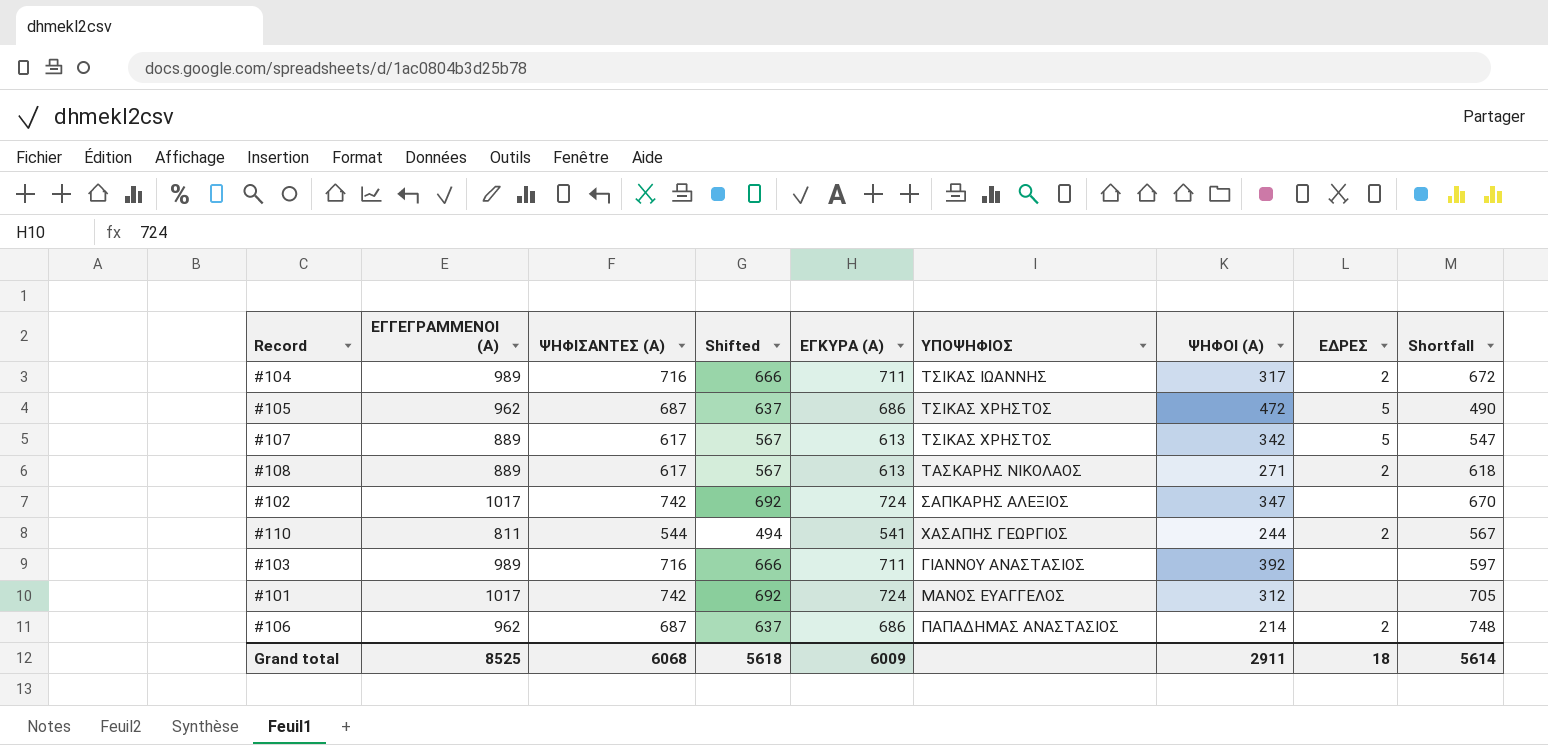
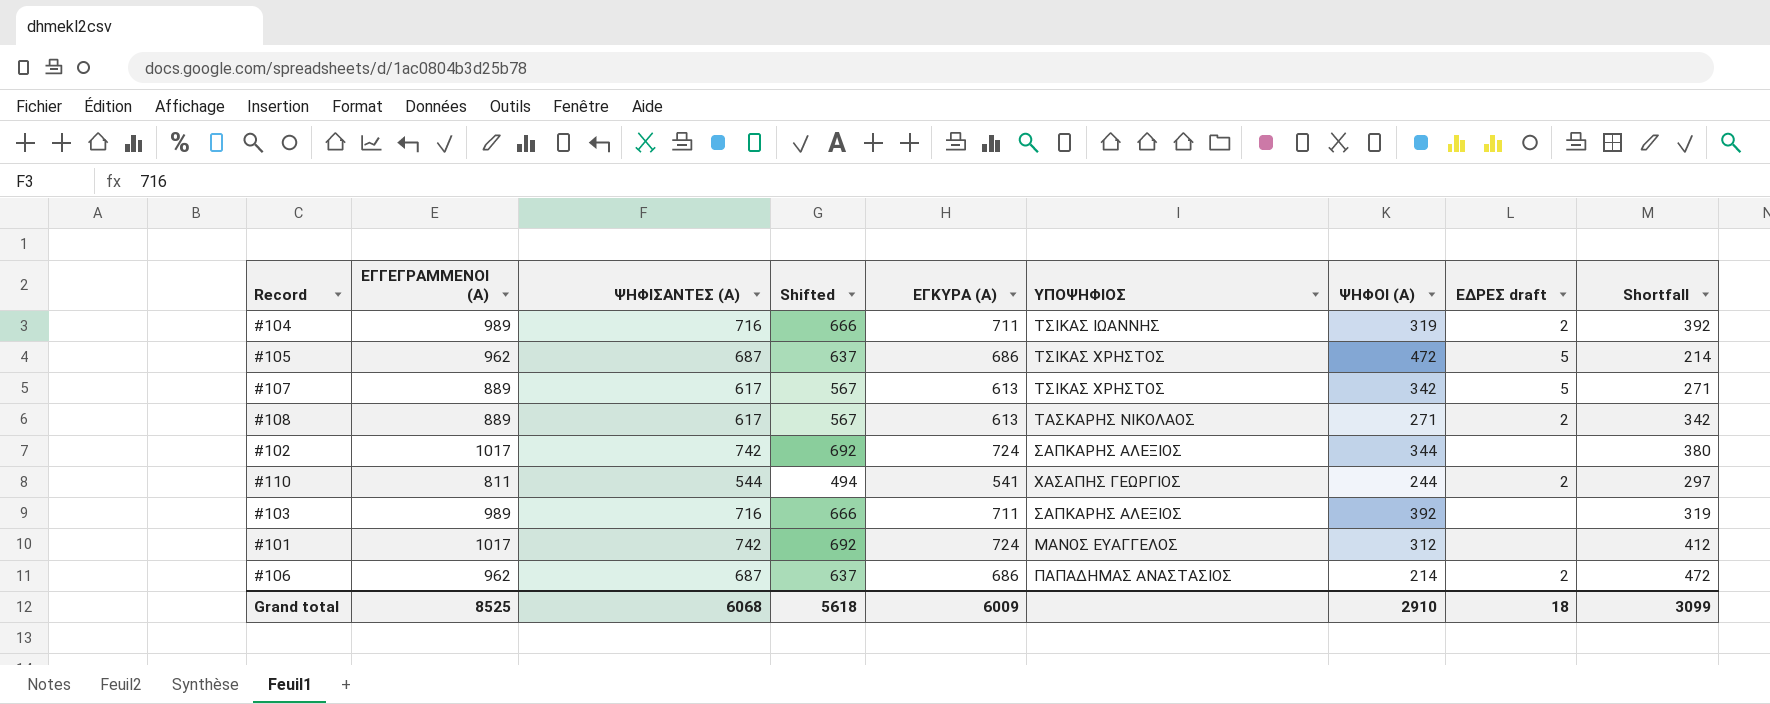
column name: ΕΔΡΕΣ -> ΕΔΡΕΣ draft
column Shortfall | formula: [ΕΓΓΕΓΡΑΜΜΕΝΟΙ (Α)] - [ΨΗΦΟΙ (Α)] -> [ΕΓΚΥΡΑ (Α)] - [ΨΗΦΟΙ (Α)]
#104 | ΨΗΦΟΙ (Α): 317 -> 319
#102 | ΨΗΦΟΙ (Α): 347 -> 344
#103 | ΥΠΟΨΗΦΙΟΣ: ΓΙΑΝΝΟΥ ΑΝΑΣΤΑΣΙΟΣ -> ΣΑΠΚΑΡΗΣ ΑΛΕΞΙΟΣ
Grand total | ΨΗΦΟΙ (Α): 2911 -> 2910
Grand total | Shortfall: 5614 -> 3099

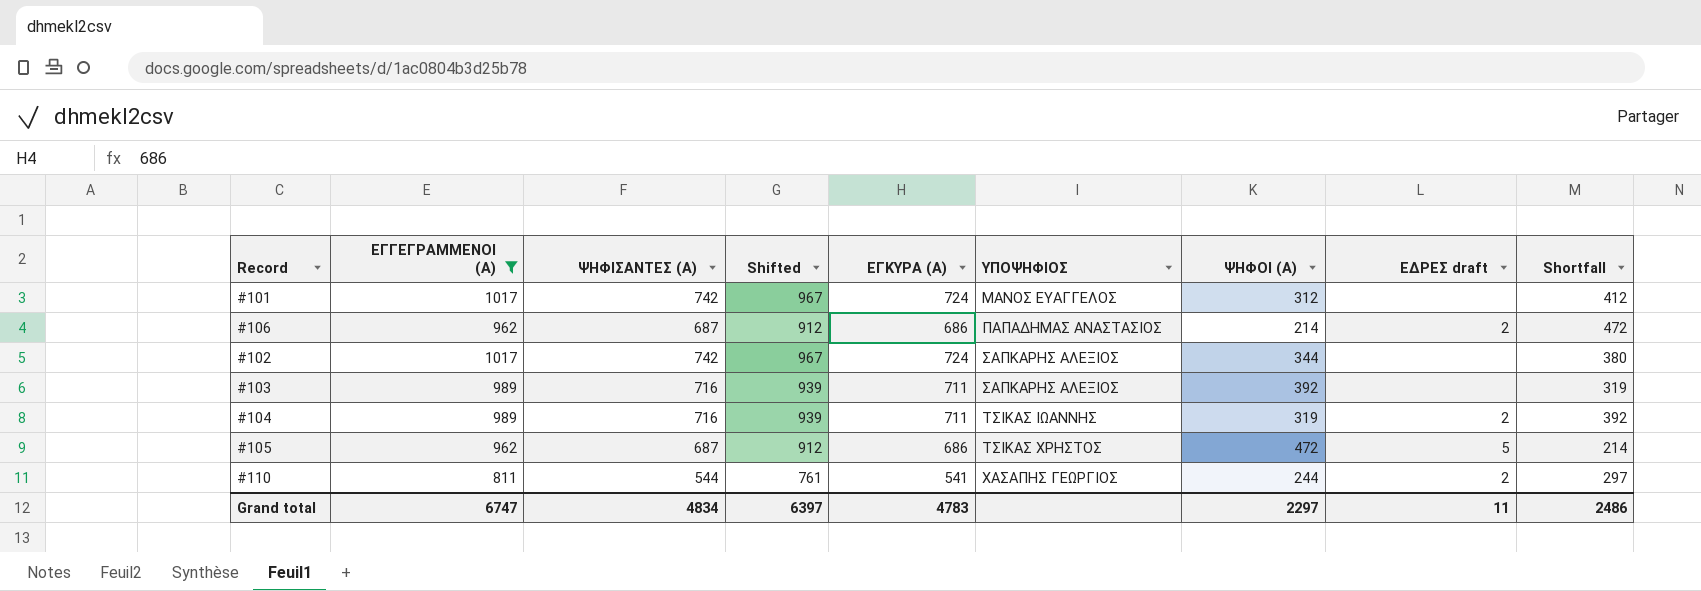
filter: none -> ΕΓΓΕΓΡΑΜΜΕΝΟΙ (Α) != 889
row order: none -> ΥΠΟΨΗΦΙΟΣ ascending
column Shifted | formula: [ΨΗΦΙΣΑΝΤΕΣ (Α)] - 50 -> [ΕΓΓΕΓΡΑΜΜΕΝΟΙ (Α)] - 50
Grand total | ΕΓΓΕΓΡΑΜΜΕΝΟΙ (Α): 8525 -> 6747
Grand total | ΨΗΦΙΣΑΝΤΕΣ (Α): 6068 -> 4834
Grand total | Shifted: 5618 -> 6397
Grand total | ΕΓΚΥΡΑ (Α): 6009 -> 4783
Grand total | ΨΗΦΟΙ (Α): 2910 -> 2297
Grand total | ΕΔΡΕΣ draft: 18 -> 11
Grand total | Shortfall: 3099 -> 2486

